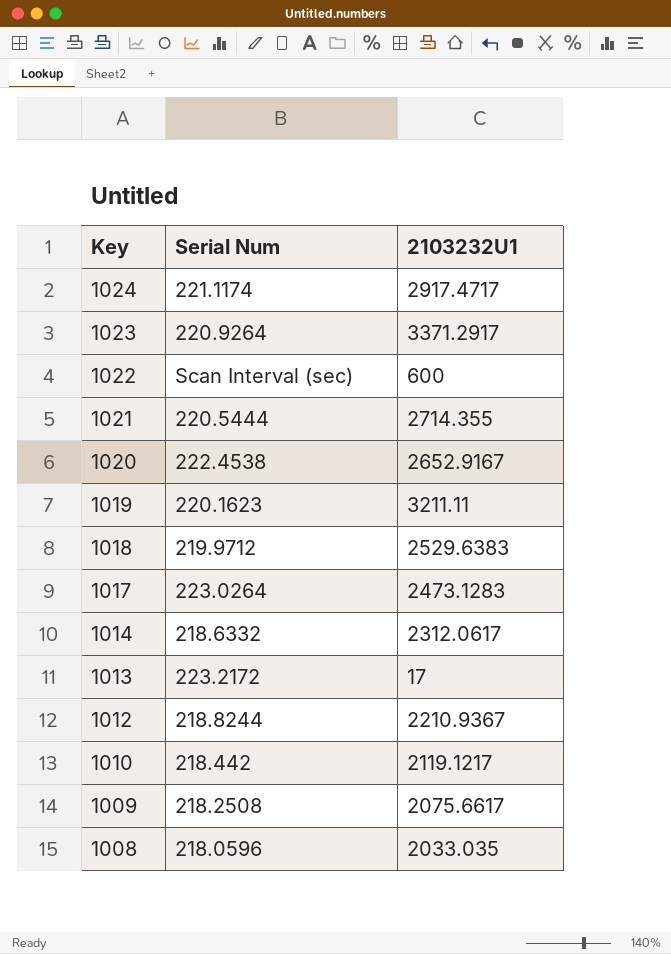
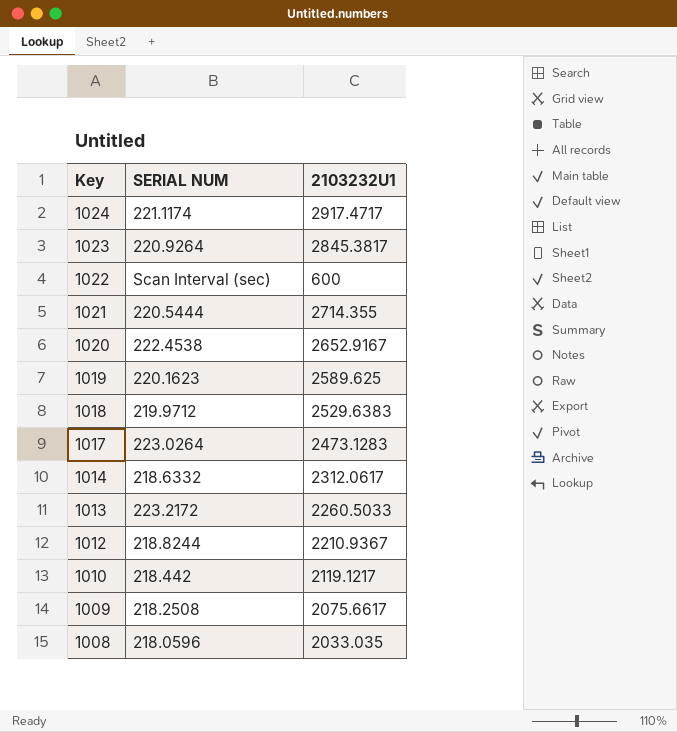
column name: Serial Num -> SERIAL NUM
1023 | 2103232U1: 3371.2917 -> 2845.3817
1019 | 2103232U1: 3211.11 -> 2589.625
1013 | 2103232U1: 17 -> 2260.5033

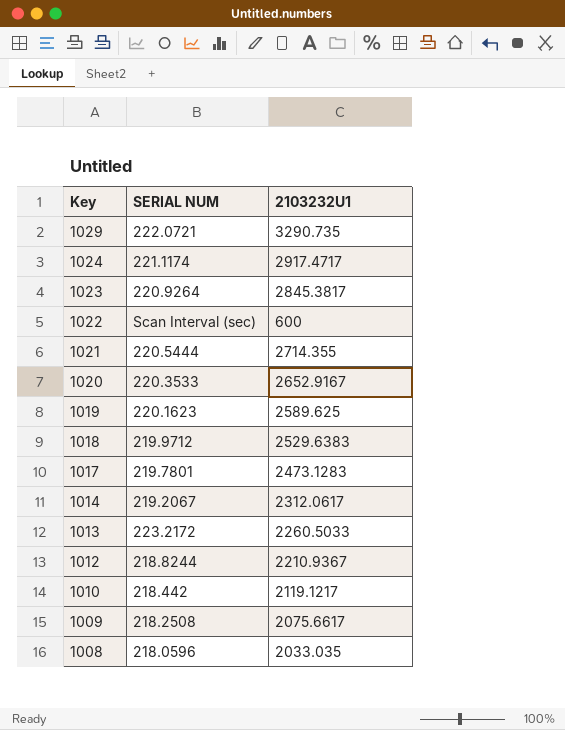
row 1029: none -> 222.0721 | 3290.735
1020 | SERIAL NUM: 222.4538 -> 220.3533
1017 | SERIAL NUM: 223.0264 -> 219.7801
1014 | SERIAL NUM: 218.6332 -> 219.2067

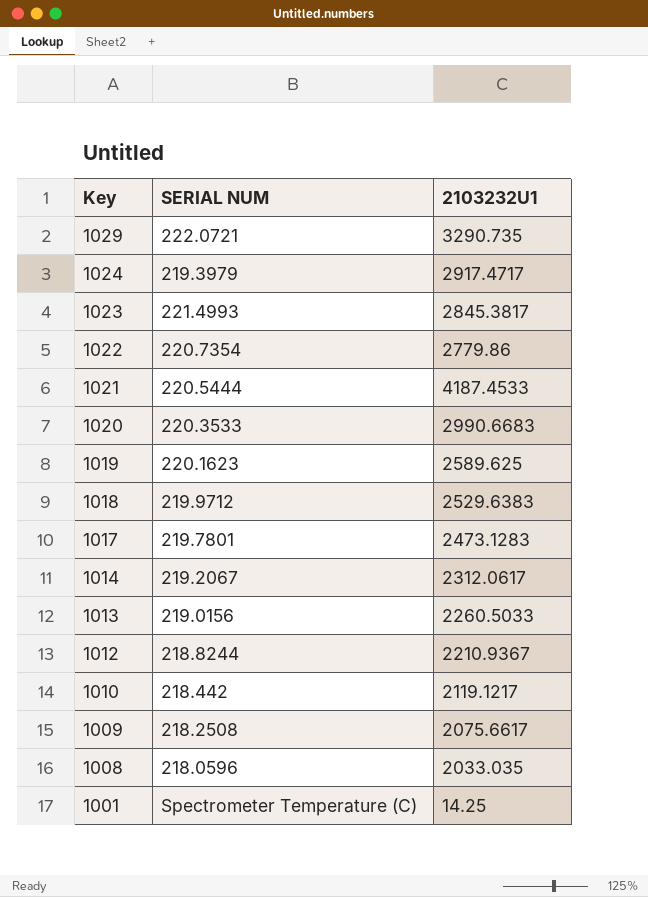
1024 | SERIAL NUM: 221.1174 -> 219.3979
1023 | SERIAL NUM: 220.9264 -> 221.4993
1022 | SERIAL NUM: Scan Interval (sec) -> 220.7354
1022 | 2103232U1: 600 -> 2779.86
1021 | 2103232U1: 2714.355 -> 4187.4533
1020 | 2103232U1: 2652.9167 -> 2990.6683
1013 | SERIAL NUM: 223.2172 -> 219.0156
row 1001: none -> Spectrometer Temperature (C) | 14.25

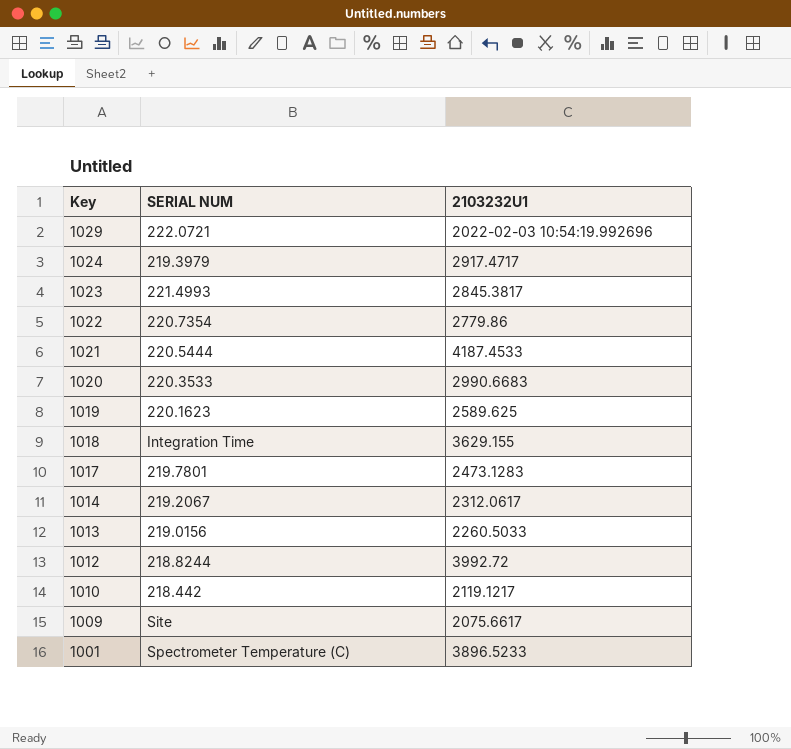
row 1008: 218.0596 | 2033.035 -> none
1029 | 2103232U1: 3290.735 -> 2022-02-03 10:54:19.992696
1018 | SERIAL NUM: 219.9712 -> Integration Time
1018 | 2103232U1: 2529.6383 -> 3629.155
1012 | 2103232U1: 2210.9367 -> 3992.72
1009 | SERIAL NUM: 218.2508 -> Site
1001 | 2103232U1: 14.25 -> 3896.5233

